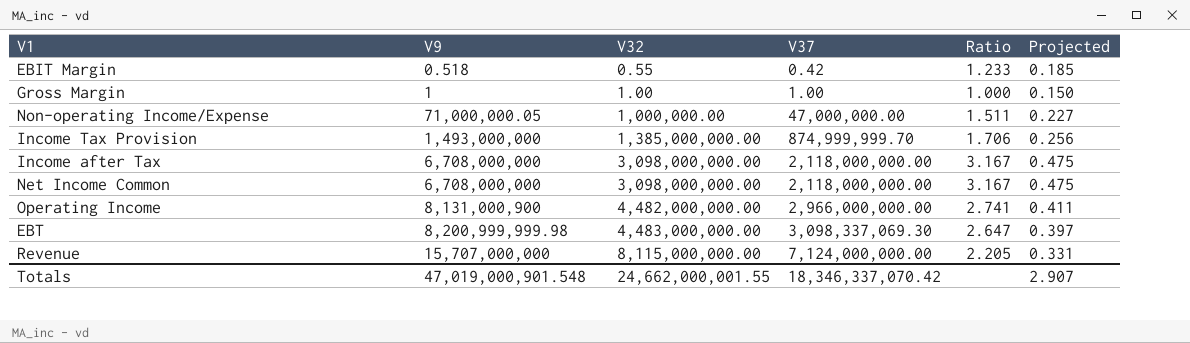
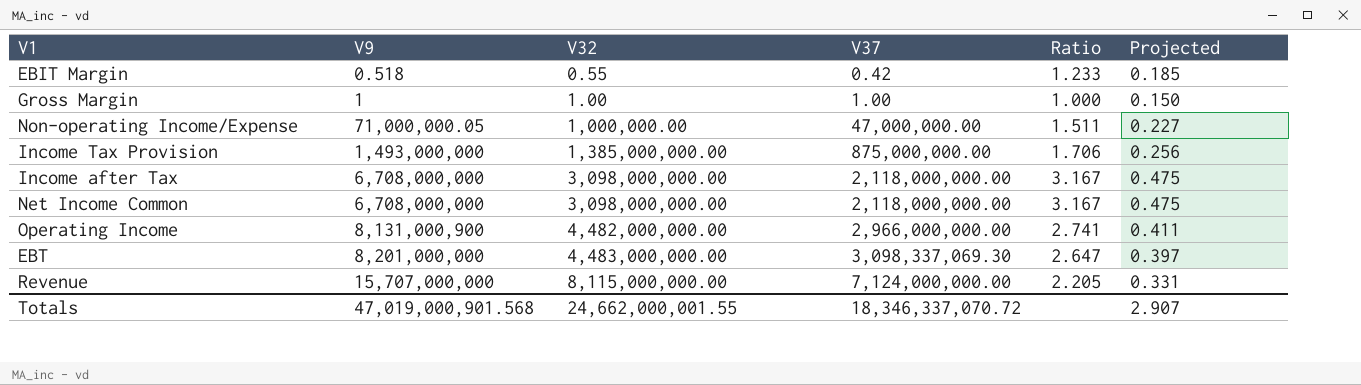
Income Tax Provision | V37: 874,999,999.70 -> 875,000,000.00
EBT | V9: 8,200,999,999.98 -> 8,201,000,000
Totals | V9: 47,019,000,901.548 -> 47,019,000,901.568
Totals | V37: 18,346,337,070.42 -> 18,346,337,070.72

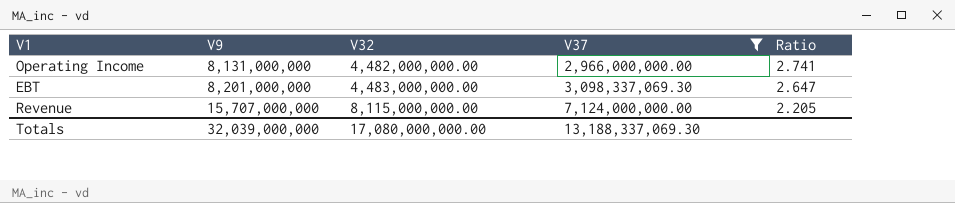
filter: none -> V37 >= 2,966,000,000.00
column Projected | formula: [Ratio] * 0.15 -> none
Operating Income | V9: 8,131,000,900 -> 8,131,000,000
Totals | V9: 47,019,000,901.568 -> 32,039,000,000
Totals | V32: 24,662,000,001.55 -> 17,080,000,000.00
Totals | V37: 18,346,337,070.72 -> 13,188,337,069.30

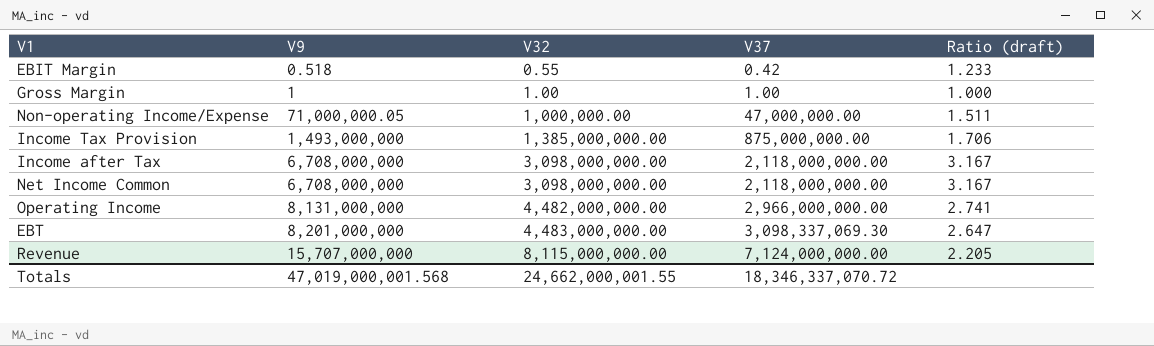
filter: V37 >= 2,966,000,000.00 -> none
column name: Ratio -> Ratio (draft)
Totals | V9: 32,039,000,000 -> 47,019,000,001.568
Totals | V32: 17,080,000,000.00 -> 24,662,000,001.55
Totals | V37: 13,188,337,069.30 -> 18,346,337,070.72

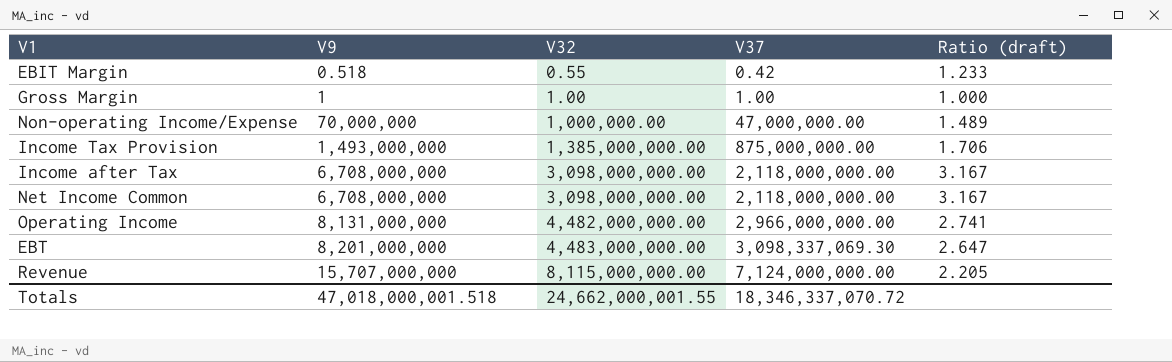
Non-operating Income/Expense | V9: 71,000,000.05 -> 70,000,000
Non-operating Income/Expense | Ratio (draft): 1.511 -> 1.489
Totals | V9: 47,019,000,001.568 -> 47,018,000,001.518

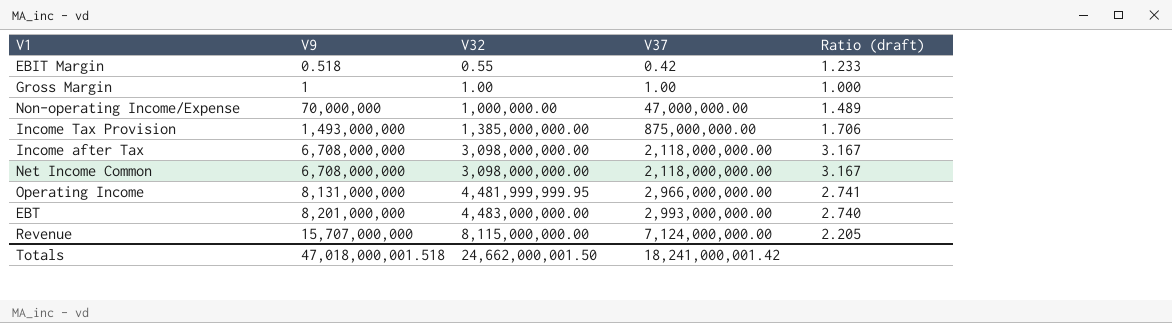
Operating Income | V32: 4,482,000,000.00 -> 4,481,999,999.95
EBT | V37: 3,098,337,069.30 -> 2,993,000,000.00
EBT | Ratio (draft): 2.647 -> 2.740
Totals | V32: 24,662,000,001.55 -> 24,662,000,001.50
Totals | V37: 18,346,337,070.72 -> 18,241,000,001.42

